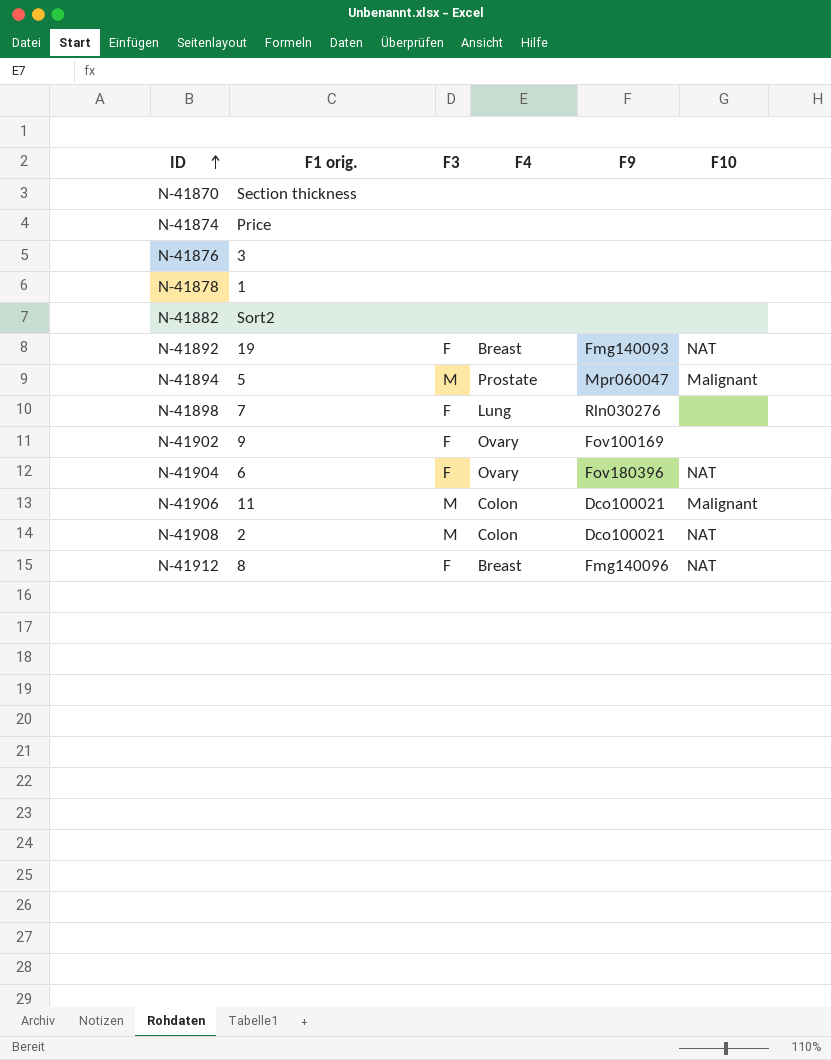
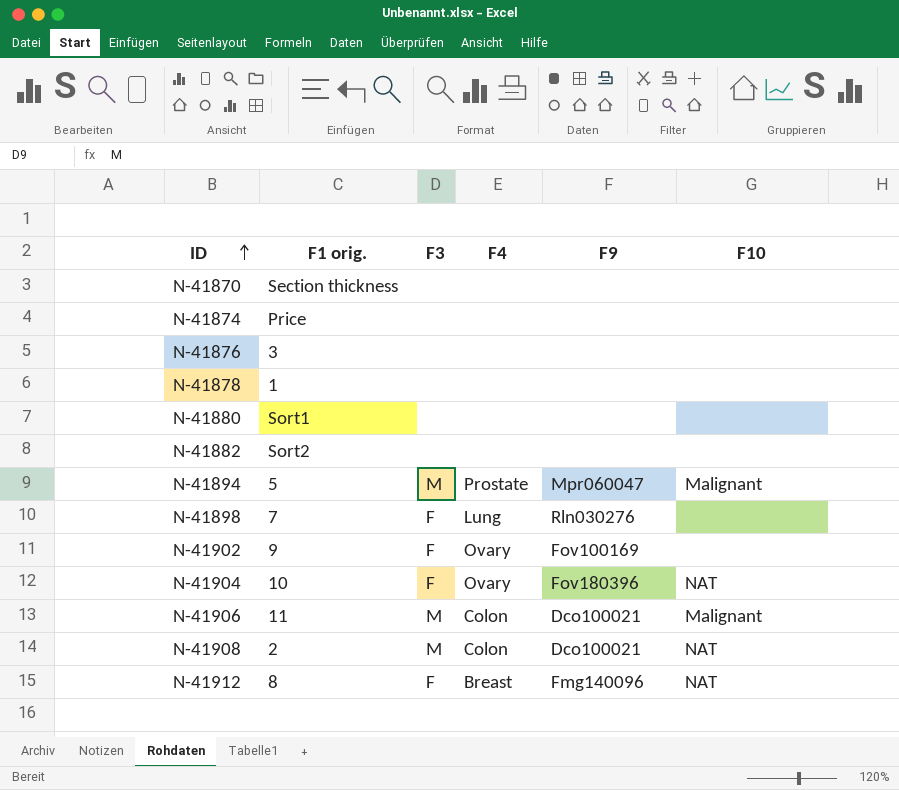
row N-41892: 19 | F | Breast | Fmg140093 | NAT -> none
row N-41880: none -> Sort1 | none | none | none | none
N-41904 | F1 orig.: 6 -> 10

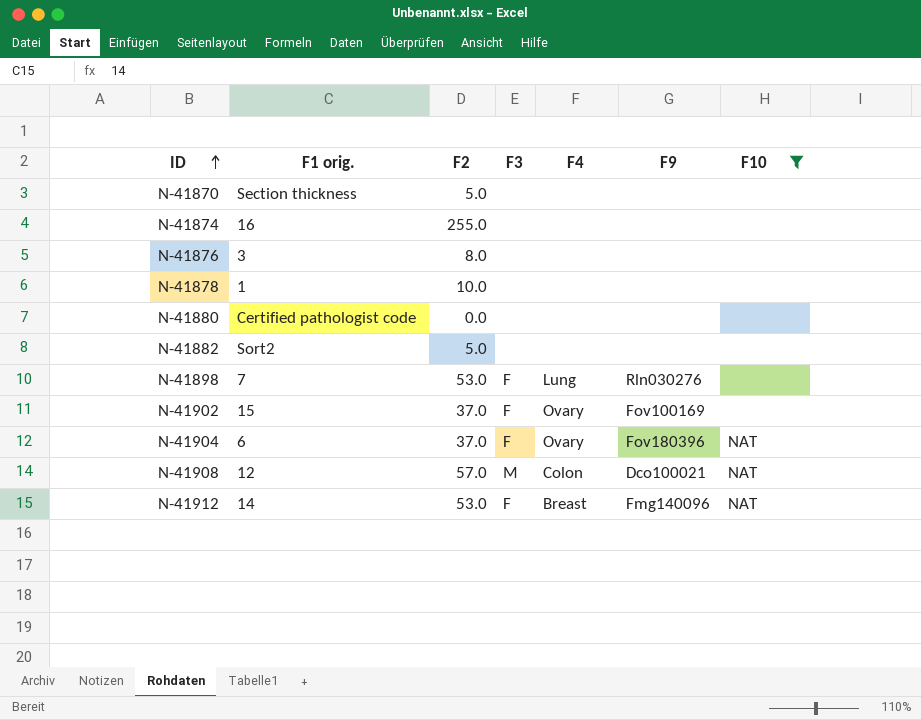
filter: none -> F10 != Malignant
column F2 | position: none -> 3
N-41874 | F1 orig.: Price -> 16
N-41880 | F1 orig.: Sort1 -> Certified pathologist code
N-41902 | F1 orig.: 9 -> 15
N-41904 | F1 orig.: 10 -> 6
N-41908 | F1 orig.: 2 -> 12
N-41912 | F1 orig.: 8 -> 14

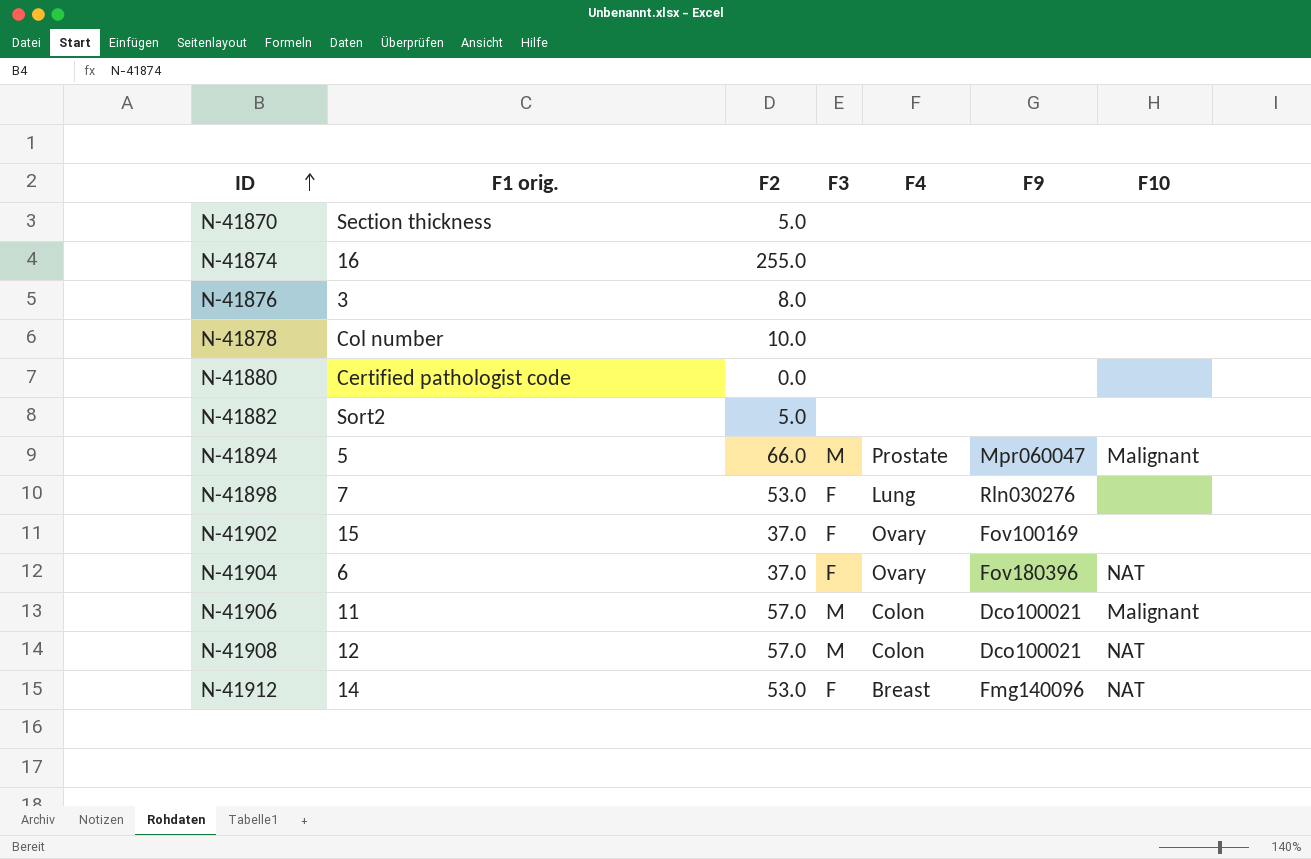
filter: F10 != Malignant -> none
N-41878 | F1 orig.: 1 -> Col number

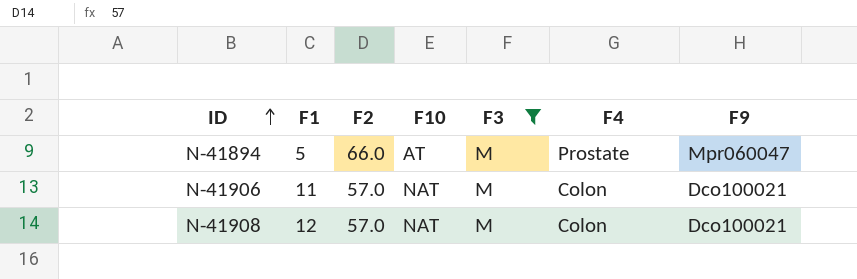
filter: none -> F3 = M
column name: F1 orig. -> F1
column F10 | position: 7 -> 4
N-41894 | F10: Malignant -> AT
N-41906 | F10: Malignant -> NAT

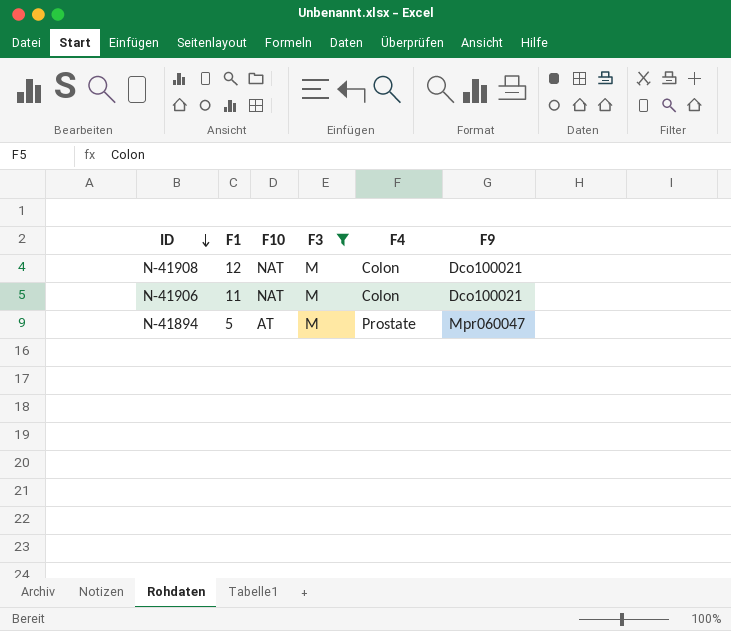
row order: ID ascending -> ID descending
column F2 | position: 3 -> none

